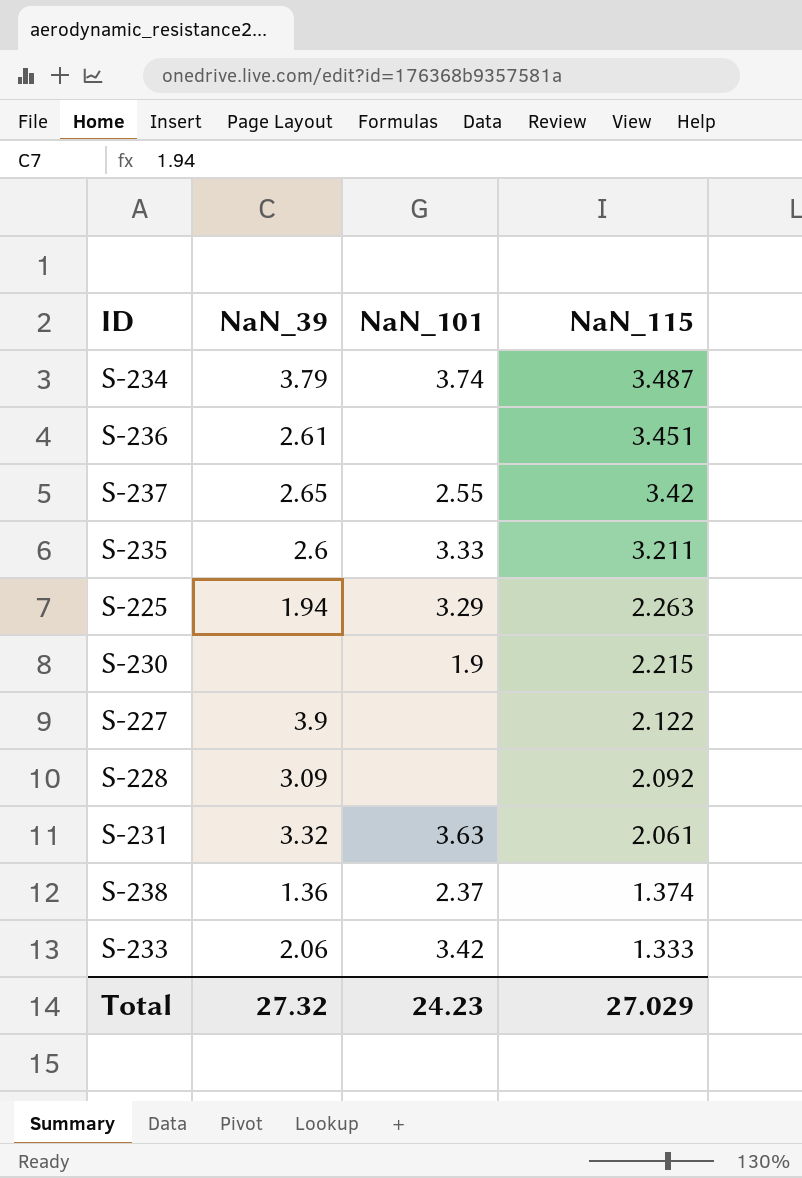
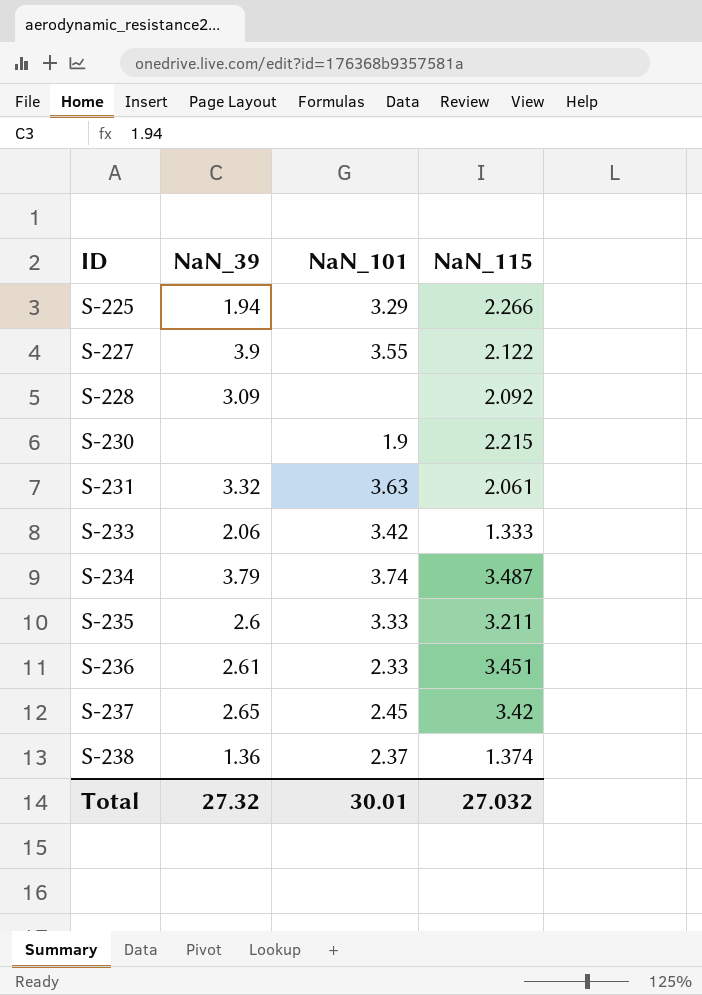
row order: NaN_115 descending -> ID ascending
S-225 | NaN_115: 2.263 -> 2.266
S-227 | NaN_101: none -> 3.55
S-236 | NaN_101: none -> 2.33
S-237 | NaN_101: 2.55 -> 2.45
Total | NaN_101: 24.23 -> 30.01
Total | NaN_115: 27.029 -> 27.032

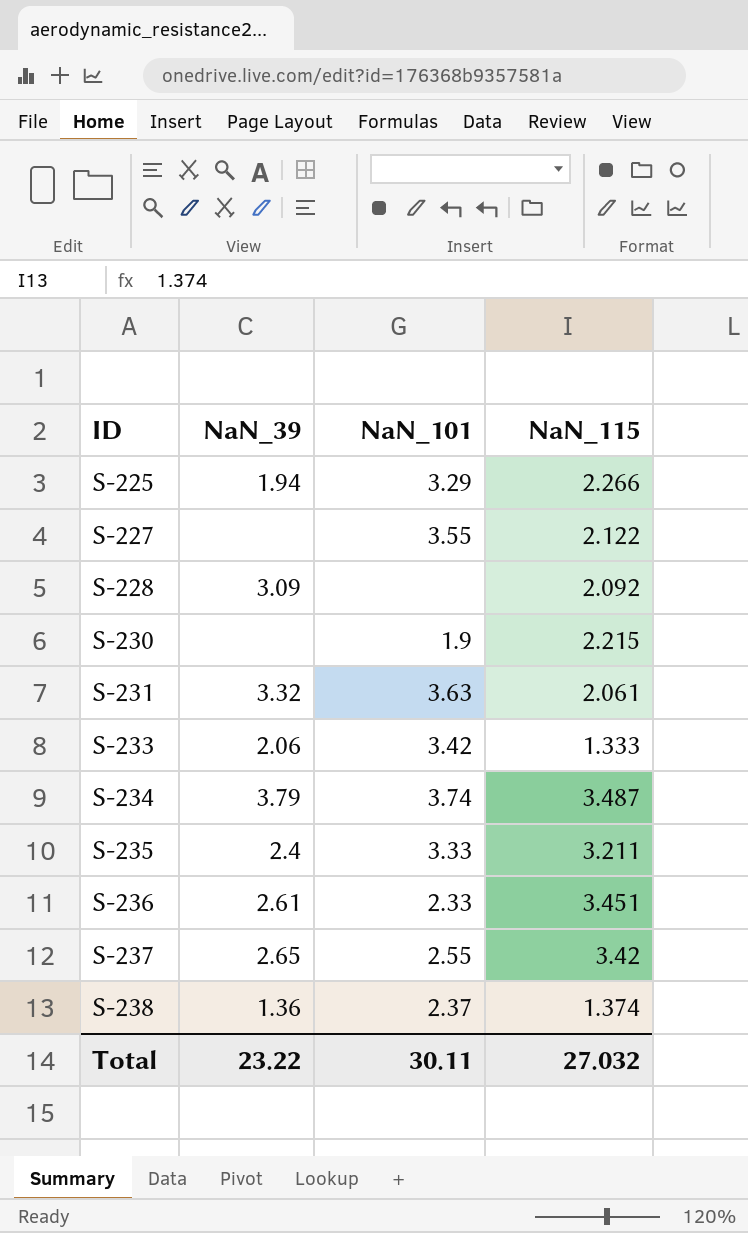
S-227 | NaN_39: 3.9 -> none
S-235 | NaN_39: 2.6 -> 2.4
S-237 | NaN_101: 2.45 -> 2.55
Total | NaN_39: 27.32 -> 23.22
Total | NaN_101: 30.01 -> 30.11

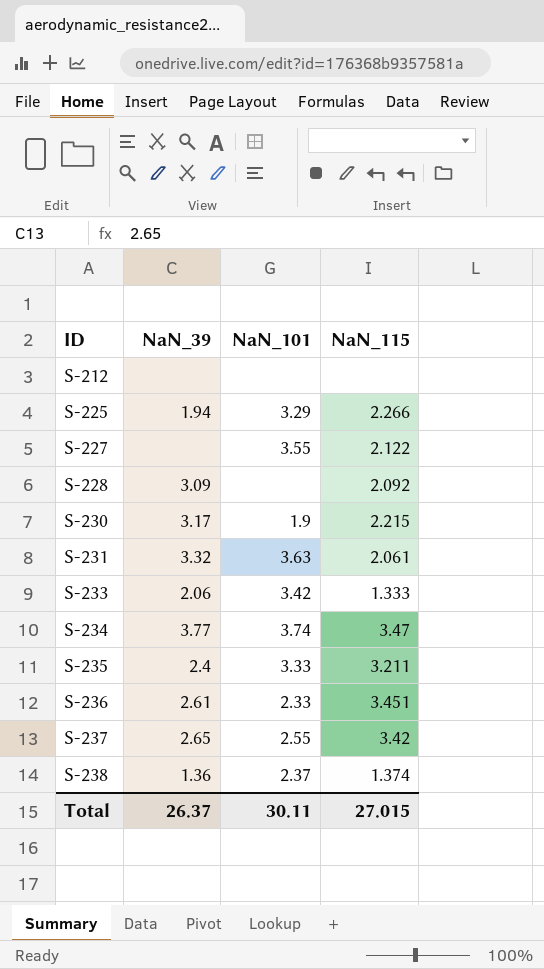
row S-212: none -> none | none | none
S-230 | NaN_39: none -> 3.17
S-234 | NaN_39: 3.79 -> 3.77
S-234 | NaN_115: 3.487 -> 3.47
Total | NaN_39: 23.22 -> 26.37
Total | NaN_115: 27.032 -> 27.015

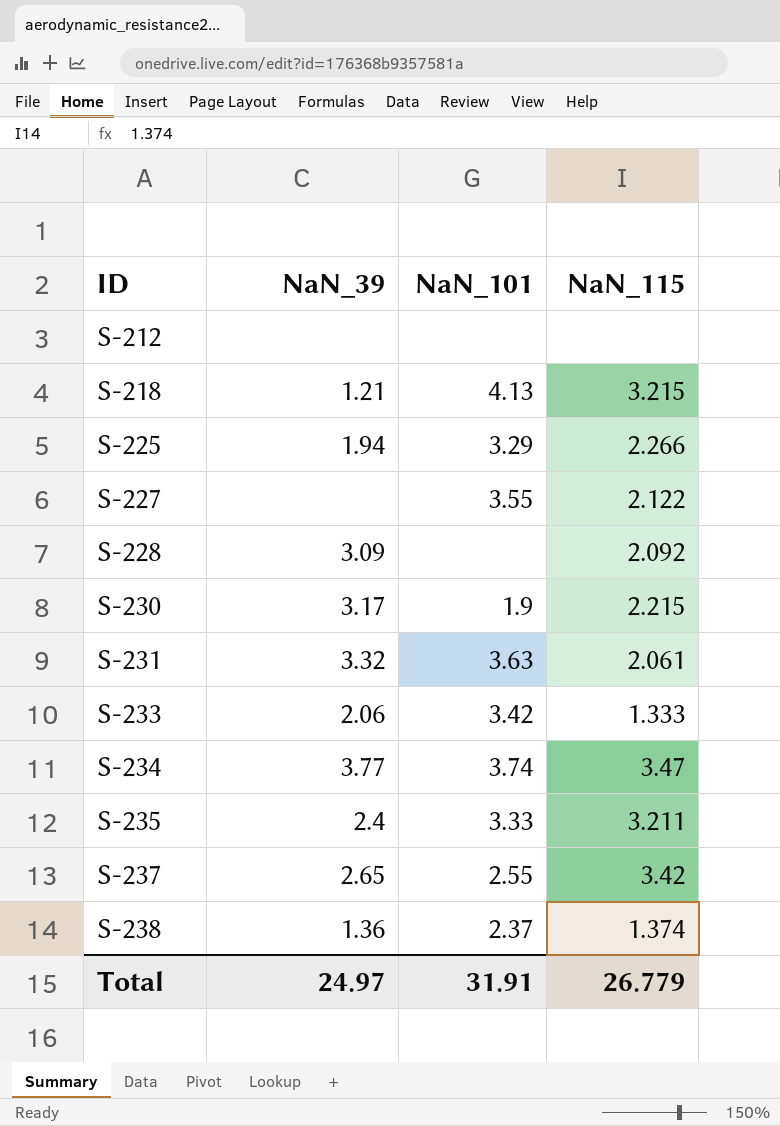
row S-236: 2.61 | 2.33 | 3.451 -> none
row S-218: none -> 1.21 | 4.13 | 3.215
Total | NaN_39: 26.37 -> 24.97
Total | NaN_101: 30.11 -> 31.91
Total | NaN_115: 27.015 -> 26.779

